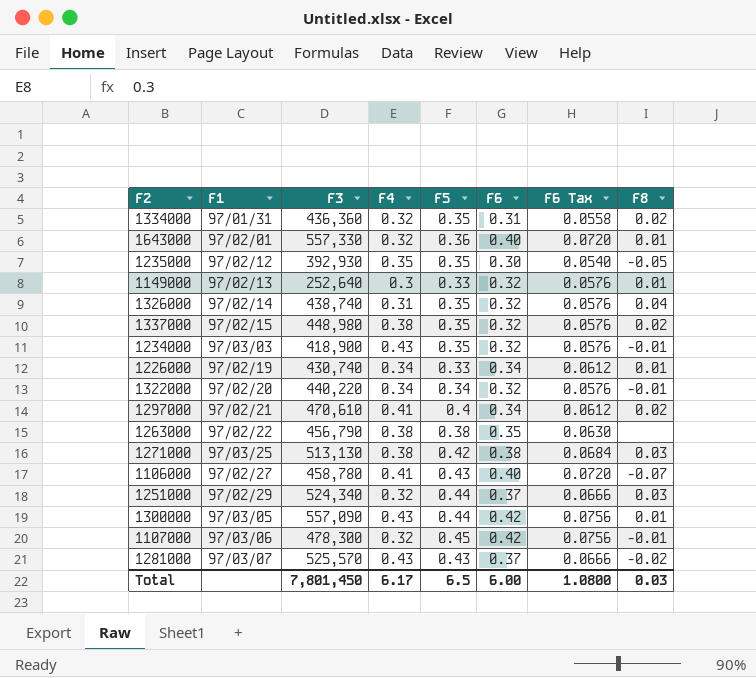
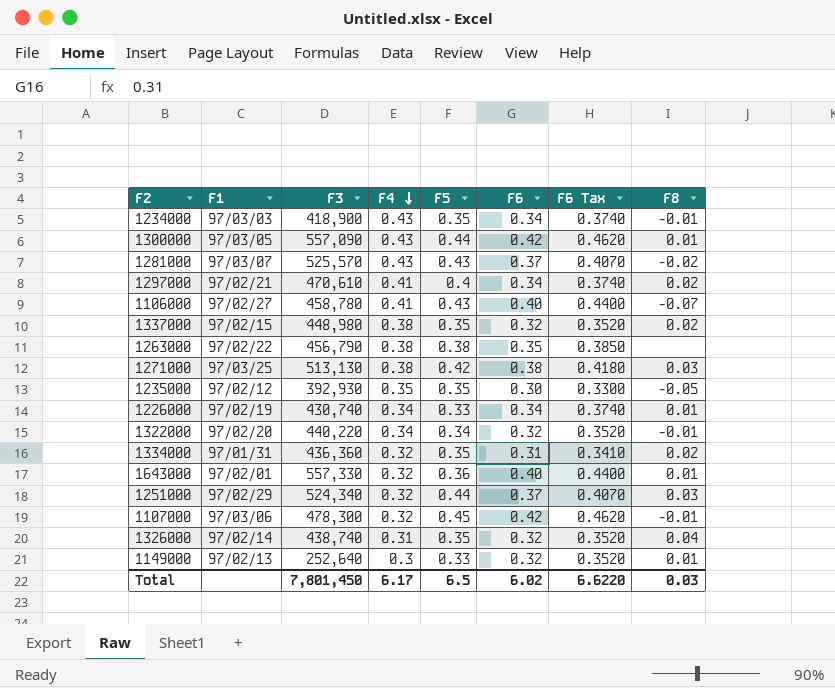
row order: none -> F4 descending
column F6 Tax | formula: [F6] * 0.18 -> [F6] * 1.1
1234000 | F6: 0.32 -> 0.34
Total | F6: 6.00 -> 6.02
Total | F6 Tax: 1.0800 -> 6.6220

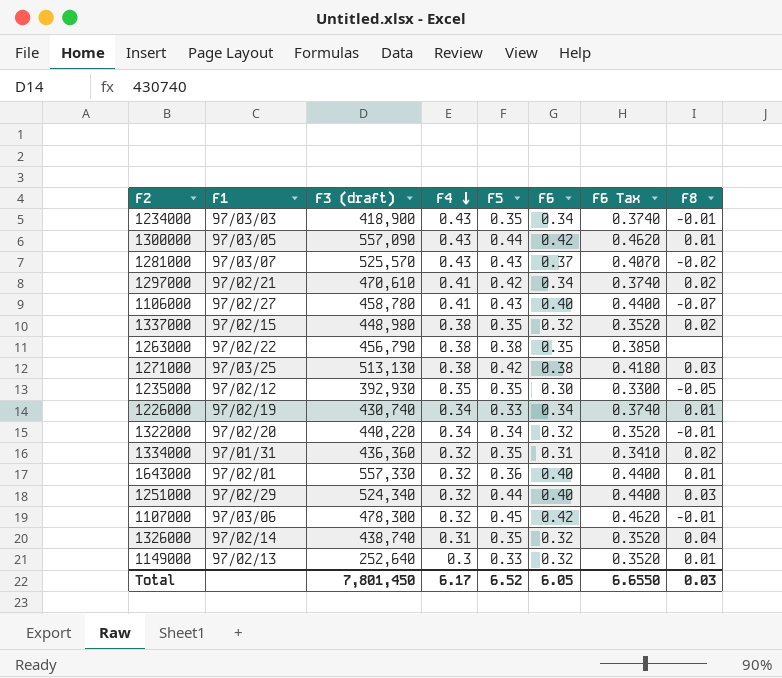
column name: F3 -> F3 (draft)
1297000 | F5: 0.4 -> 0.42
1251000 | F6: 0.37 -> 0.40
1251000 | F6 Tax: 0.4070 -> 0.4400
Total | F5: 6.5 -> 6.52
Total | F6: 6.02 -> 6.05
Total | F6 Tax: 6.6220 -> 6.6550

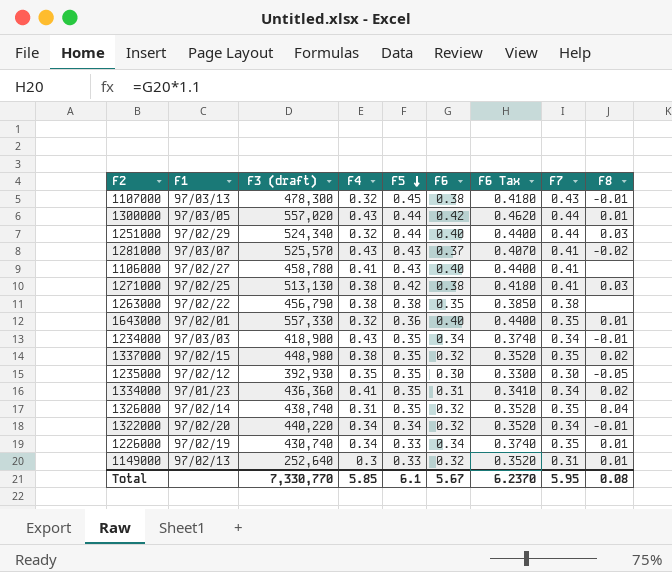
row order: F4 descending -> F5 descending
column F7 | position: none -> 8
row 1297000: 97/02/21 | 470,610 | 0.41 | 0.42 | 0.34 | 0.3740 | 0.02 -> none
1107000 | F1: 97/03/06 -> 97/03/13
1107000 | F6: 0.42 -> 0.38
1107000 | F6 Tax: 0.4620 -> 0.4180
1300000 | F3 (draft): 557,090 -> 557,020
1106000 | F8: -0.07 -> none
1271000 | F1: 97/03/25 -> 97/02/25
1334000 | F1: 97/01/31 -> 97/01/23
1334000 | F4: 0.32 -> 0.41
Total | F3 (draft): 7,801,450 -> 7,330,770
Total | F4: 6.17 -> 5.85
Total | F5: 6.52 -> 6.1
Total | F6: 6.05 -> 5.67
Total | F6 Tax: 6.6550 -> 6.2370
Total | F8: 0.03 -> 0.08

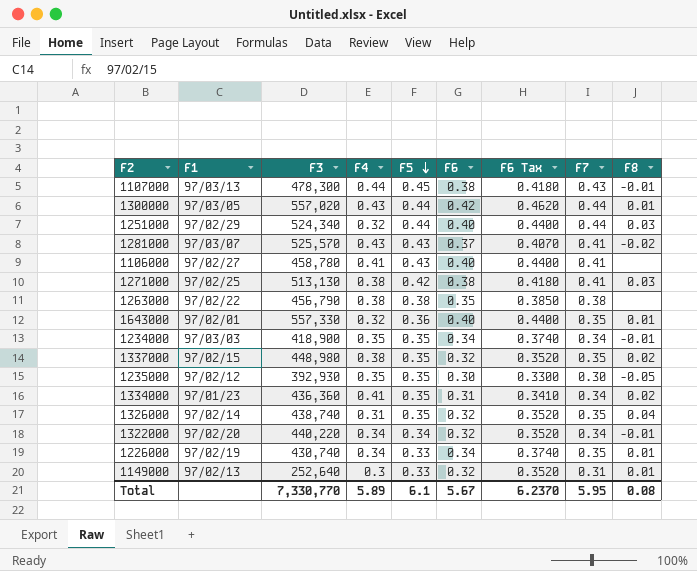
column name: F3 (draft) -> F3
1107000 | F4: 0.32 -> 0.44
1234000 | F4: 0.43 -> 0.35
Total | F4: 5.85 -> 5.89

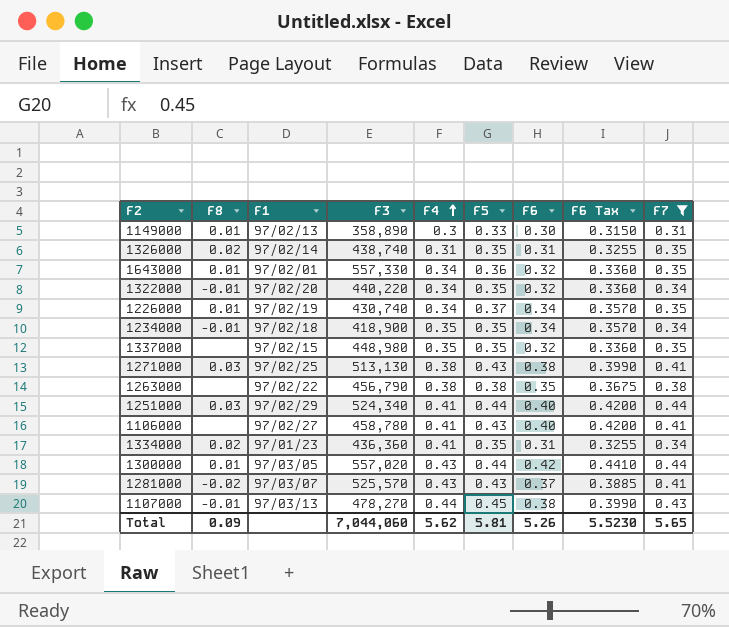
filter: none -> F7 != 0.30
row order: F5 descending -> F4 ascending
column F8 | position: 9 -> 2
column F6 Tax | formula: [F6] * 1.1 -> [F6] * 1.05
1149000 | F3: 252,640 -> 358,890
1149000 | F6: 0.32 -> 0.30
1326000 | F8: 0.04 -> 0.02
1326000 | F6: 0.32 -> 0.31
1643000 | F4: 0.32 -> 0.34
1643000 | F6: 0.40 -> 0.32
1322000 | F5: 0.34 -> 0.35
1226000 | F5: 0.33 -> 0.37
1234000 | F1: 97/03/03 -> 97/02/18
1337000 | F8: 0.02 -> none
1337000 | F4: 0.38 -> 0.35
1271000 | F5: 0.42 -> 0.43
1251000 | F4: 0.32 -> 0.41
1107000 | F3: 478,300 -> 478,270
Total | F8: 0.08 -> 0.09
Total | F3: 7,330,770 -> 7,044,060
Total | F4: 5.89 -> 5.62
Total | F5: 6.1 -> 5.81
Total | F6: 5.67 -> 5.26
Total | F6 Tax: 6.2370 -> 5.5230
Total | F7: 5.95 -> 5.65

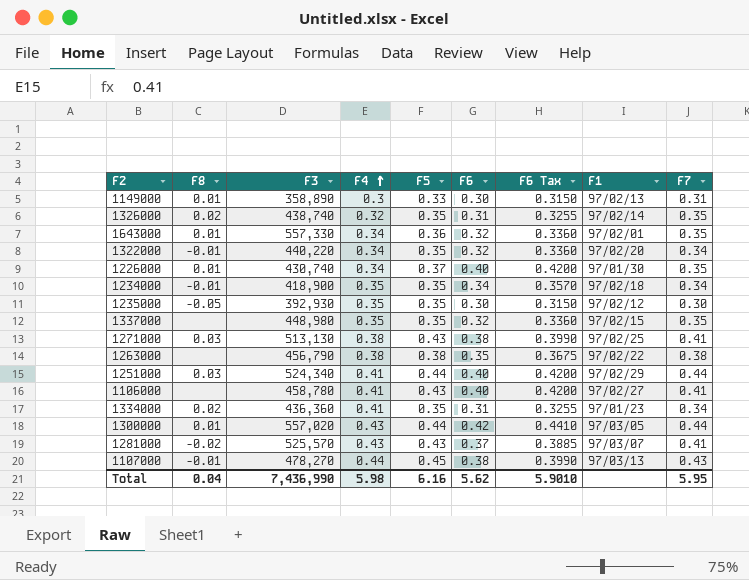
filter: F7 != 0.30 -> none
column F1 | position: 3 -> 8
1326000 | F4: 0.31 -> 0.32
1226000 | F6: 0.34 -> 0.40
1226000 | F6 Tax: 0.3570 -> 0.4200
1226000 | F1: 97/02/19 -> 97/01/30
Total | F8: 0.09 -> 0.04
Total | F3: 7,044,060 -> 7,436,990
Total | F4: 5.62 -> 5.98
Total | F5: 5.81 -> 6.16
Total | F6: 5.26 -> 5.62
Total | F6 Tax: 5.5230 -> 5.9010
Total | F7: 5.65 -> 5.95

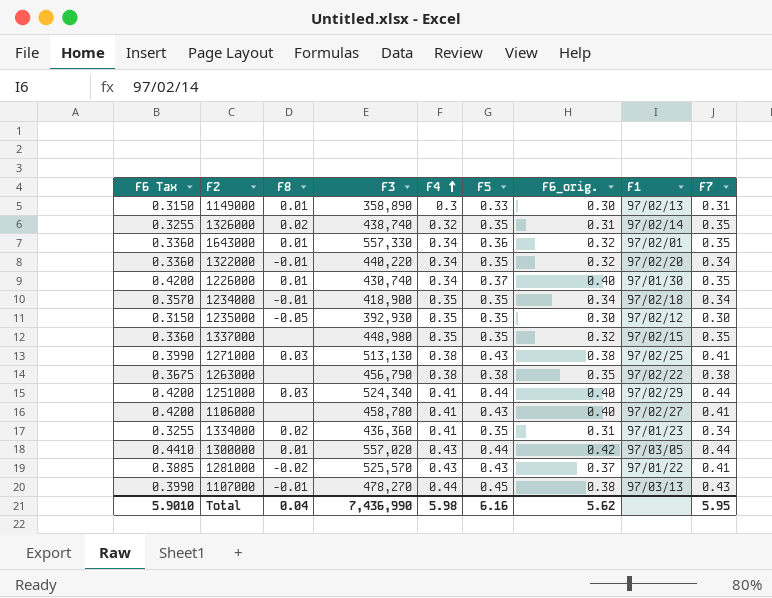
column F6 Tax | position: 7 -> 1
column name: F6 -> F6_orig.
1281000 | F1: 97/03/07 -> 97/01/22

